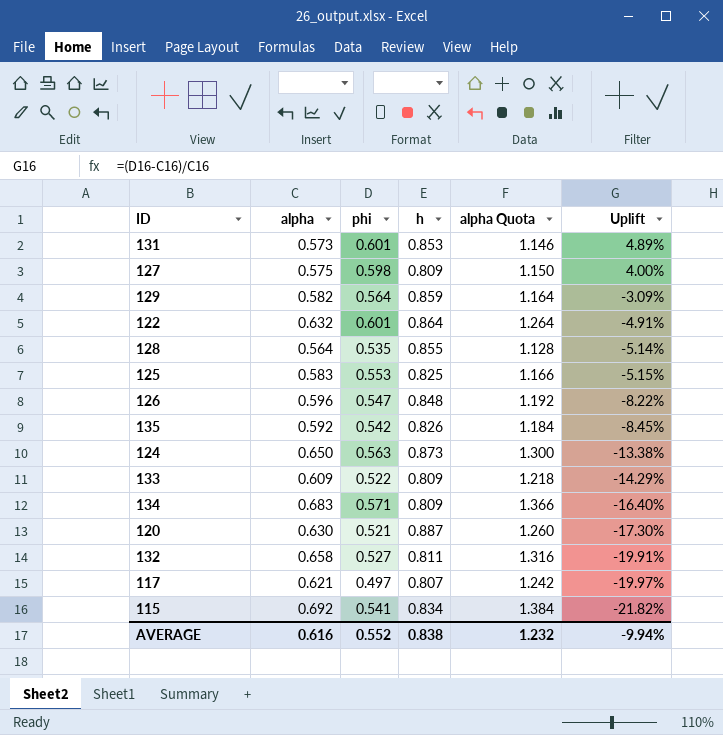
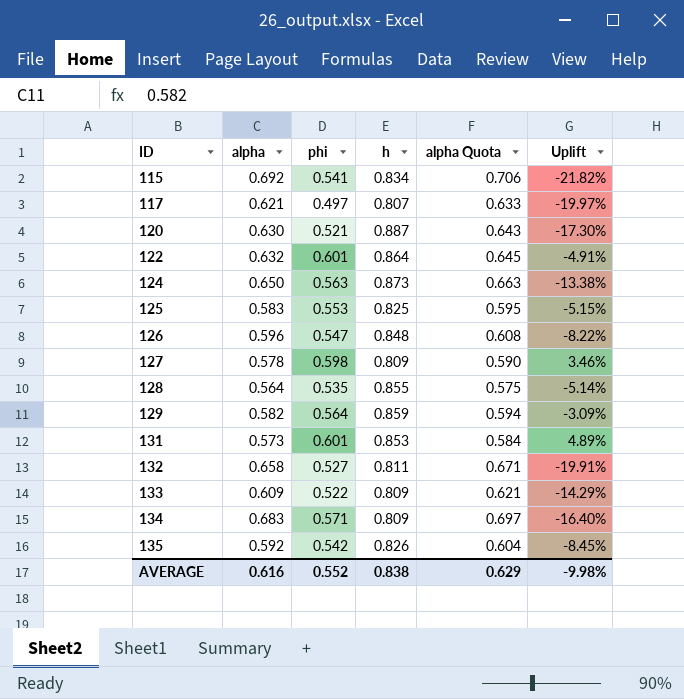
row order: Uplift descending -> ID ascending
column alpha Quota | formula: [alpha] * 2 -> [alpha] * 1.02
127 | alpha: 0.575 -> 0.578
127 | Uplift: 4.00% -> 3.46%
AVERAGE | alpha Quota: 1.232 -> 0.629
AVERAGE | Uplift: -9.94% -> -9.98%

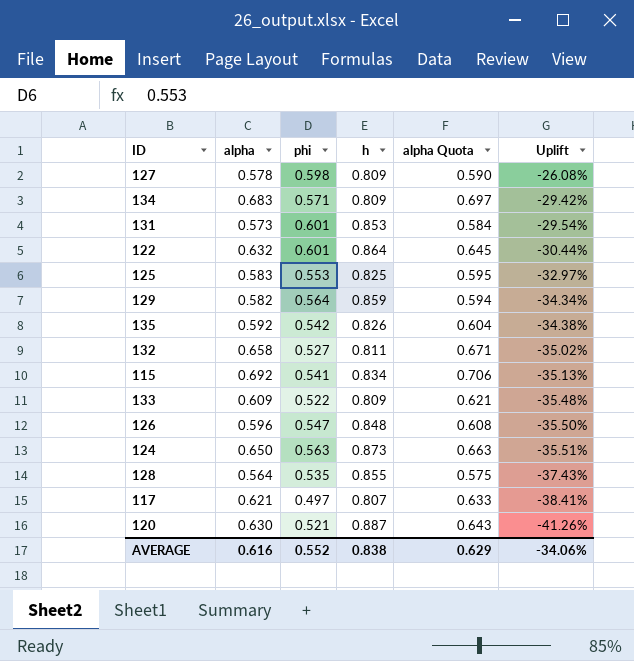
row order: ID ascending -> Uplift descending
column Uplift | formula: ([phi] - [alpha]) / [alpha] -> ([phi] - [h]) / [h]
AVERAGE | Uplift: -9.98% -> -34.06%

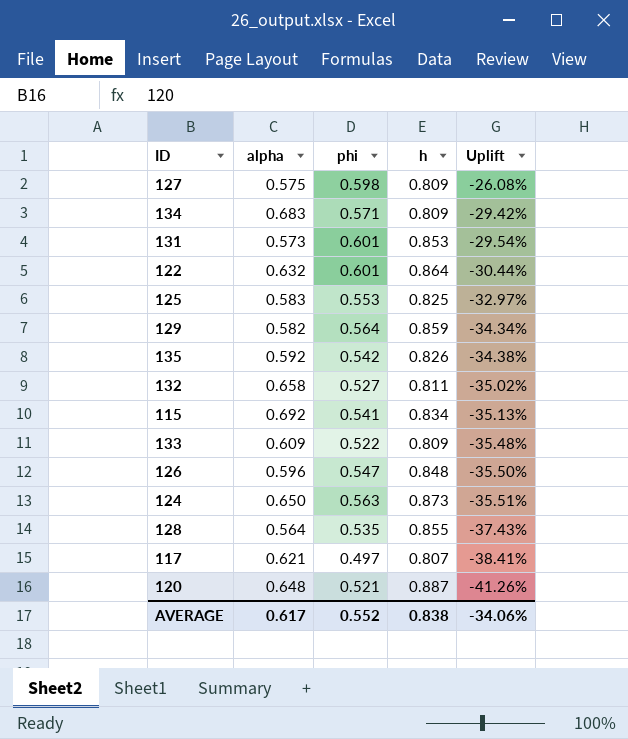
column alpha Quota | formula: [alpha] * 1.02 -> none
127 | alpha: 0.578 -> 0.575
120 | alpha: 0.630 -> 0.648
AVERAGE | alpha: 0.616 -> 0.617

